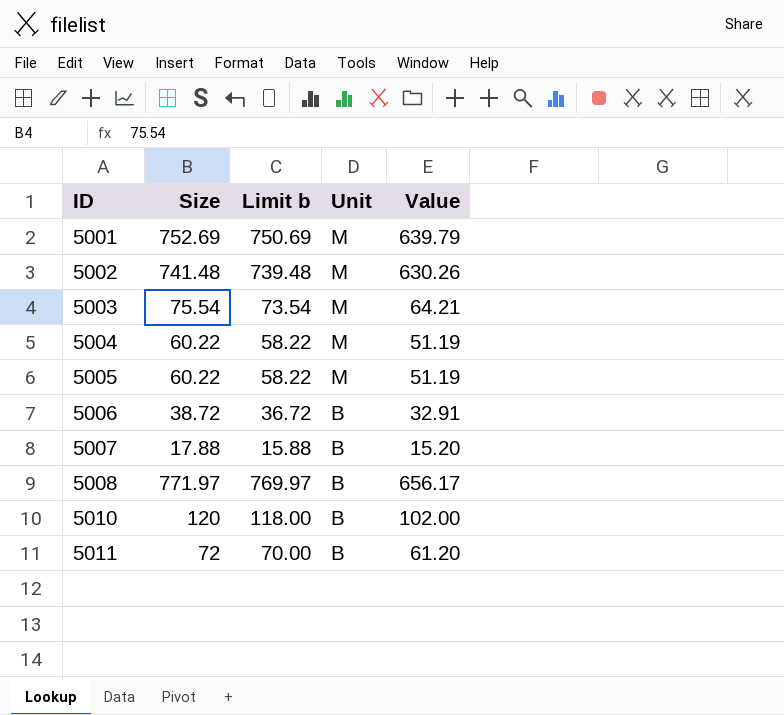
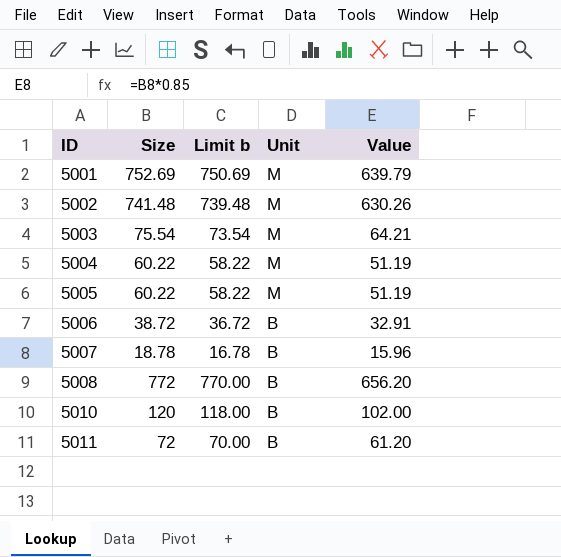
5007 | Size: 17.88 -> 18.78
5007 | Limit b: 15.88 -> 16.78
5007 | Value: 15.20 -> 15.96
5008 | Size: 771.97 -> 772
5008 | Limit b: 769.97 -> 770.00
5008 | Value: 656.17 -> 656.20

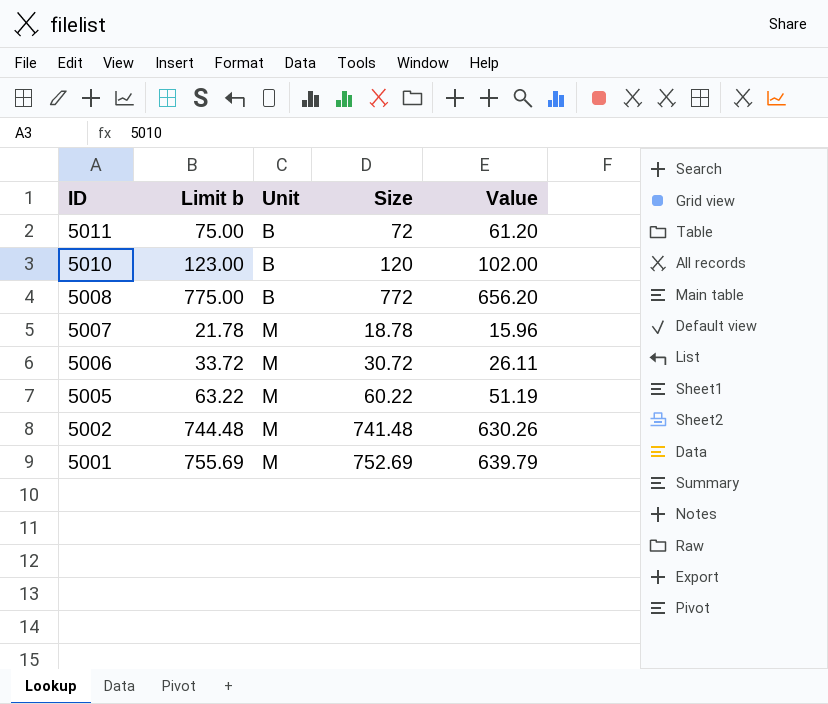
row order: ID ascending -> ID descending
column Limit b | formula: [Size] - 2 -> [Size] + 3
column Size | position: 2 -> 4
row 5003: 75.54 | 73.54 | M | 64.21 -> none
row 5004: 60.22 | 58.22 | M | 51.19 -> none
5007 | Unit: B -> M
5006 | Unit: B -> M
5006 | Size: 38.72 -> 30.72
5006 | Value: 32.91 -> 26.11

